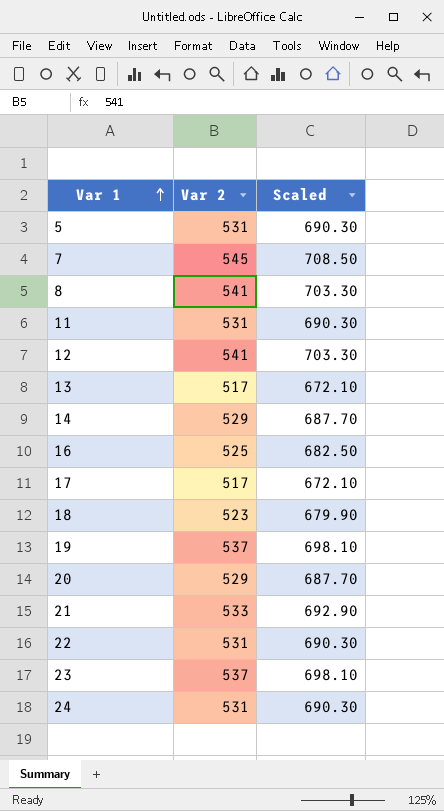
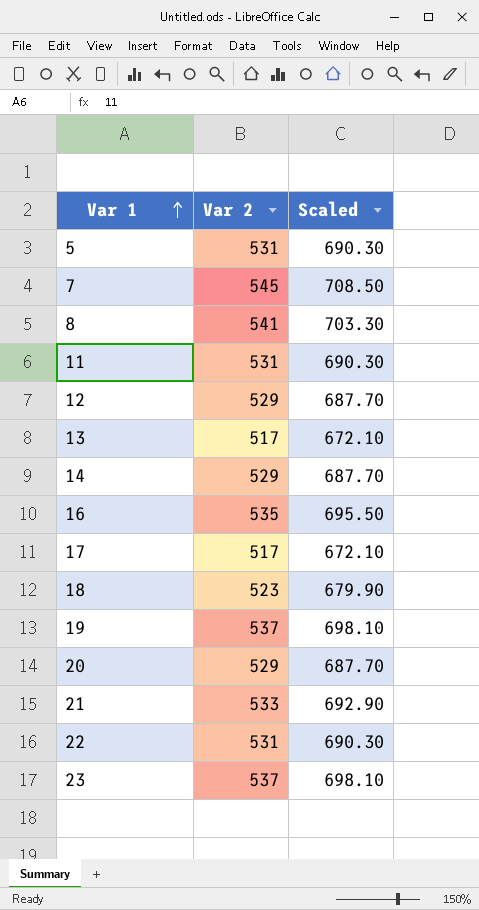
row 24: 531 | 690.30 -> none
12 | Var 2: 541 -> 529
12 | Scaled: 703.30 -> 687.70
16 | Var 2: 525 -> 535
16 | Scaled: 682.50 -> 695.50

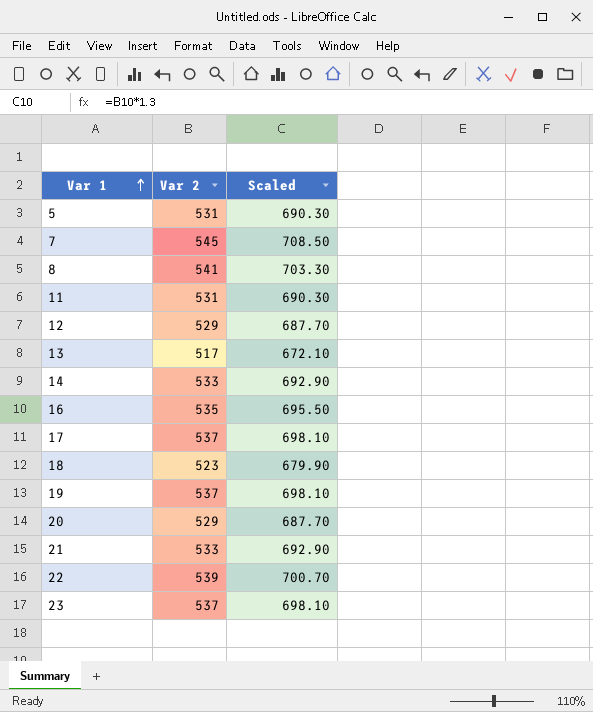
14 | Var 2: 529 -> 533
14 | Scaled: 687.70 -> 692.90
17 | Var 2: 517 -> 537
17 | Scaled: 672.10 -> 698.10
22 | Var 2: 531 -> 539
22 | Scaled: 690.30 -> 700.70

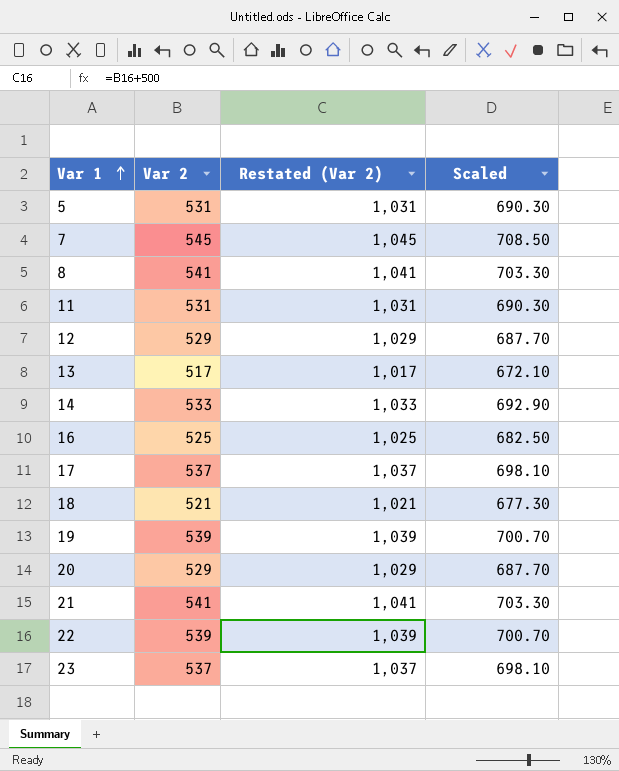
column Restated (Var 2) | formula: none -> [Var 2] + 500
16 | Var 2: 535 -> 525
16 | Scaled: 695.50 -> 682.50
18 | Var 2: 523 -> 521
18 | Scaled: 679.90 -> 677.30
19 | Var 2: 537 -> 539
19 | Scaled: 698.10 -> 700.70
21 | Var 2: 533 -> 541
21 | Scaled: 692.90 -> 703.30

